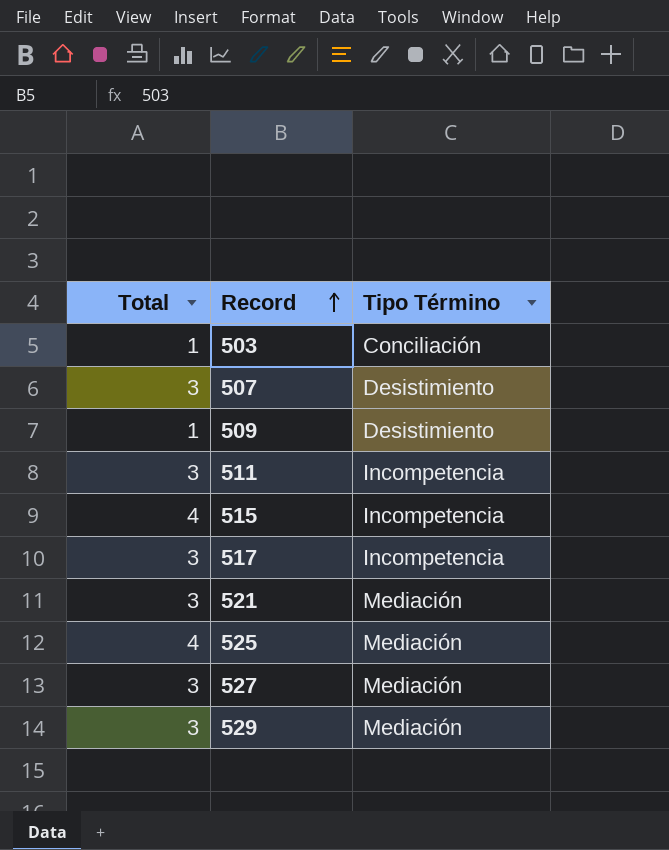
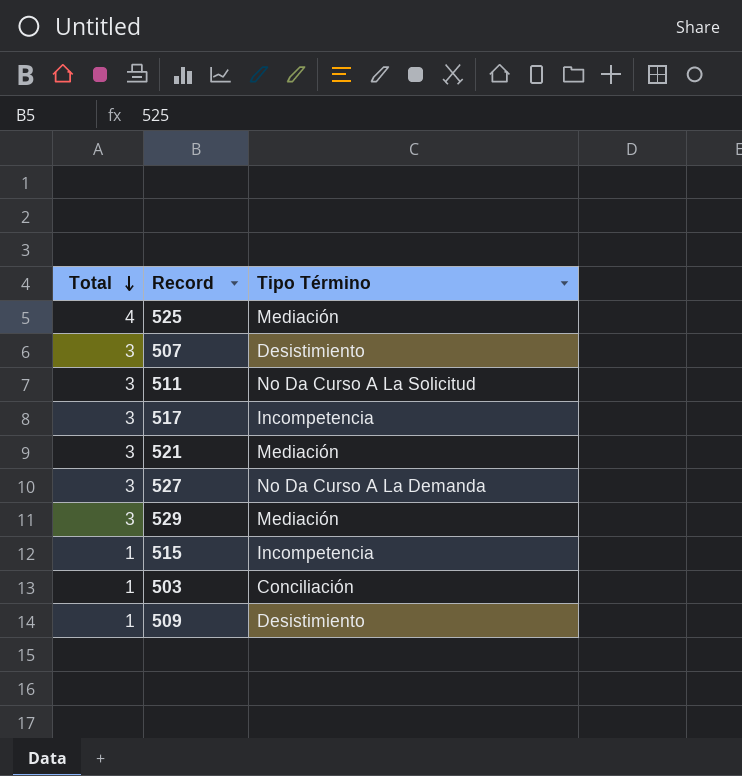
row order: Record ascending -> Total descending
511 | Tipo Término: Incompetencia -> No Da Curso A La Solicitud
527 | Tipo Término: Mediación -> No Da Curso A La Demanda
515 | Total: 4 -> 1

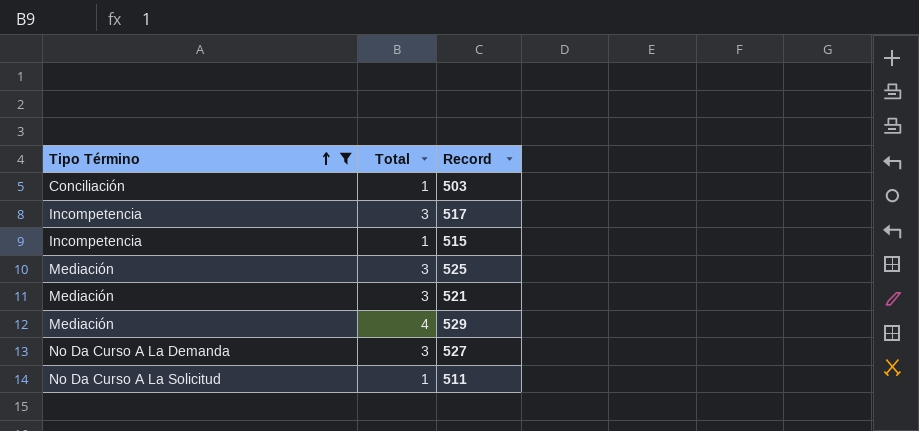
filter: none -> Tipo Término != Desistimiento
row order: Total descending -> Tipo Término ascending
column Tipo Término | position: 3 -> 1
525 | Total: 4 -> 3
529 | Total: 3 -> 4
511 | Total: 3 -> 1

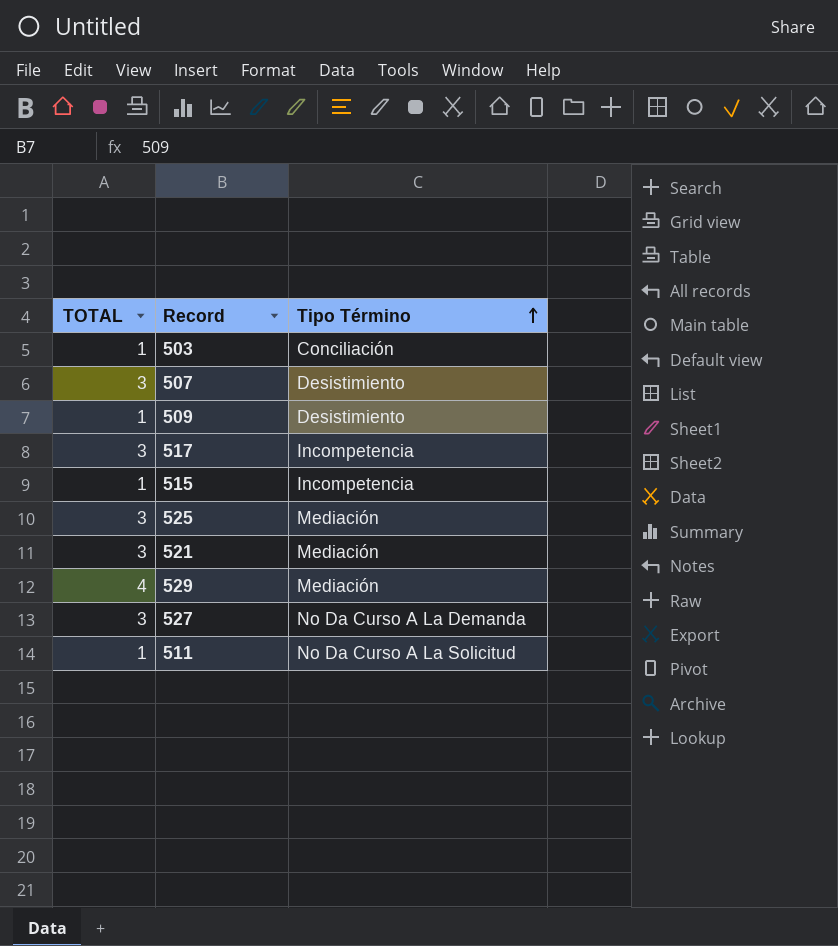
filter: Tipo Término != Desistimiento -> none
column name: Total -> TOTAL
column Tipo Término | position: 1 -> 3

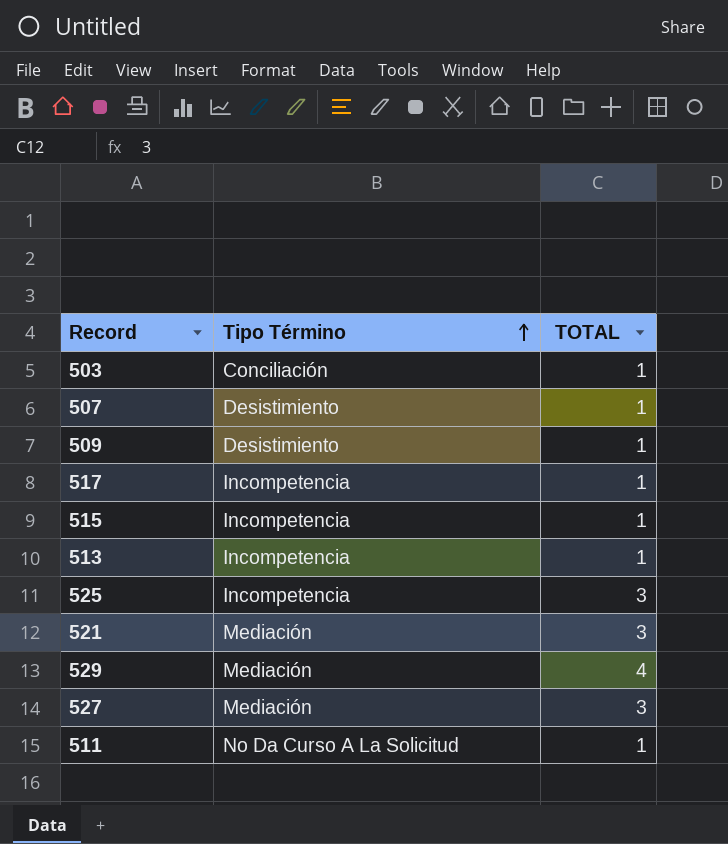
column TOTAL | position: 1 -> 3
507 | TOTAL: 3 -> 1
517 | TOTAL: 3 -> 1
row 513: none -> Incompetencia | 1
525 | Tipo Término: Mediación -> Incompetencia
527 | Tipo Término: No Da Curso A La Demanda -> Mediación

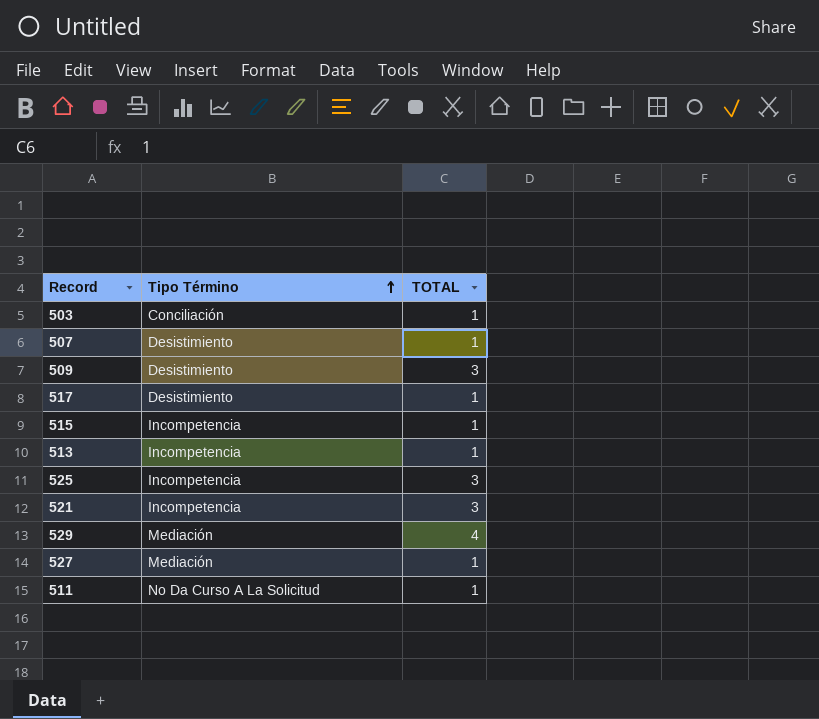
509 | TOTAL: 1 -> 3
517 | Tipo Término: Incompetencia -> Desistimiento
521 | Tipo Término: Mediación -> Incompetencia
527 | TOTAL: 3 -> 1

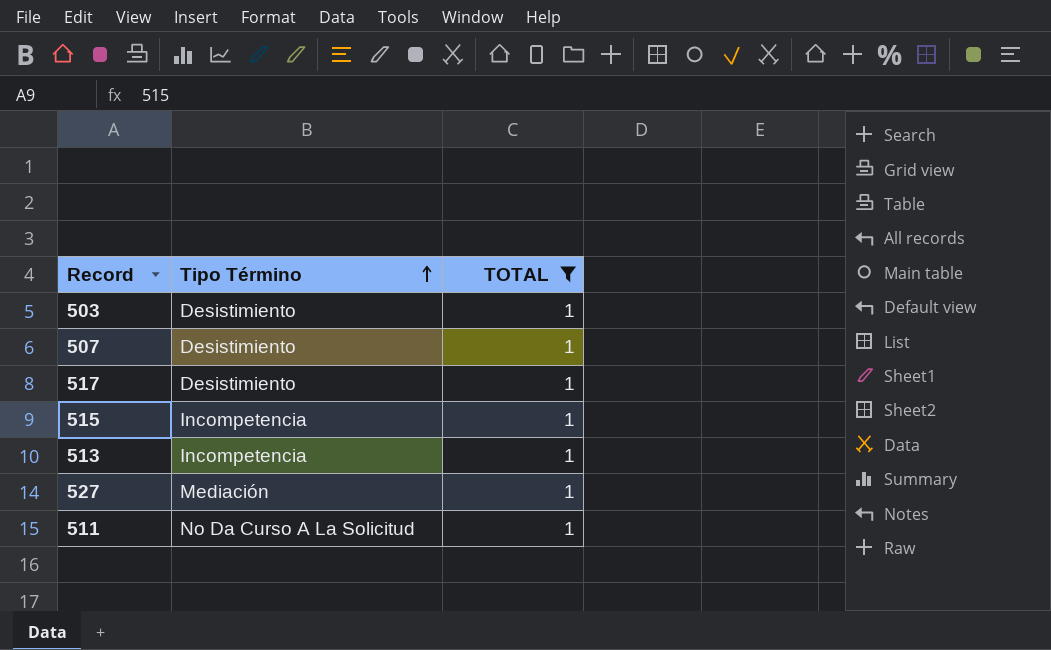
filter: none -> TOTAL = 1
503 | Tipo Término: Conciliación -> Desistimiento

